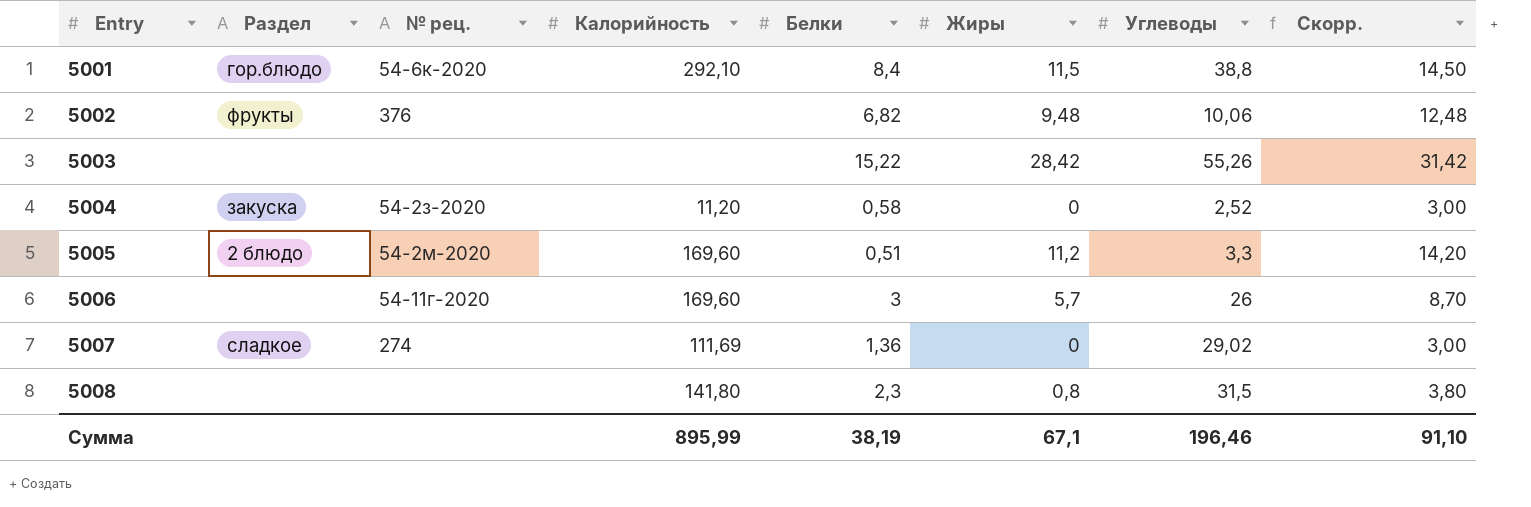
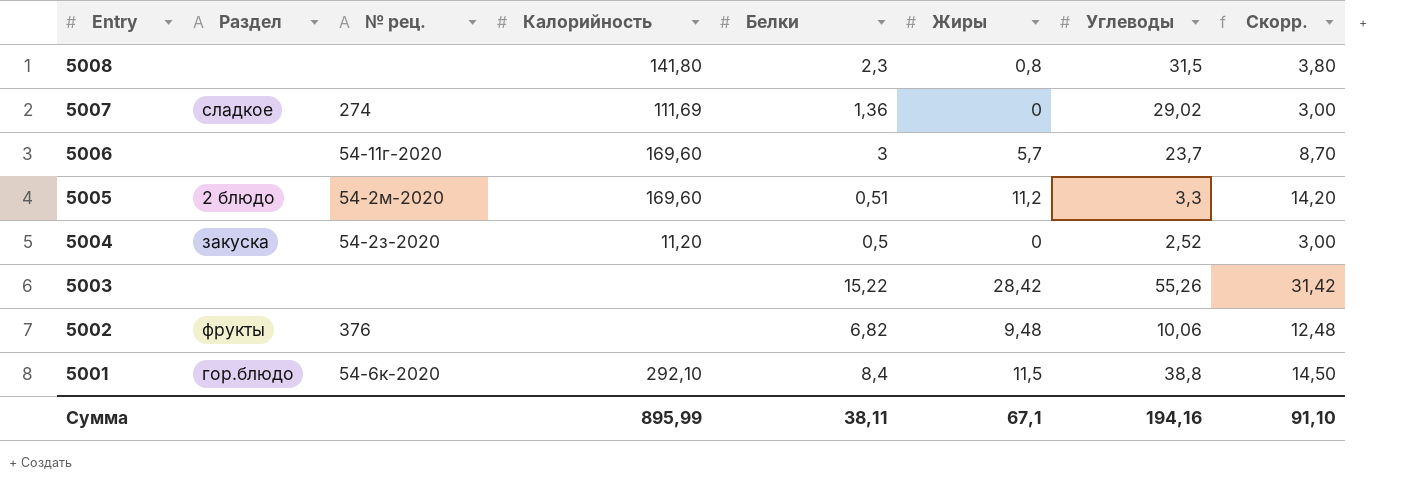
row order: Entry ascending -> Entry descending
5006 | Углеводы: 26 -> 23,7
5004 | Белки: 0,58 -> 0,5
Сумма | Белки: 38,19 -> 38,11
Сумма | Углеводы: 196,46 -> 194,16

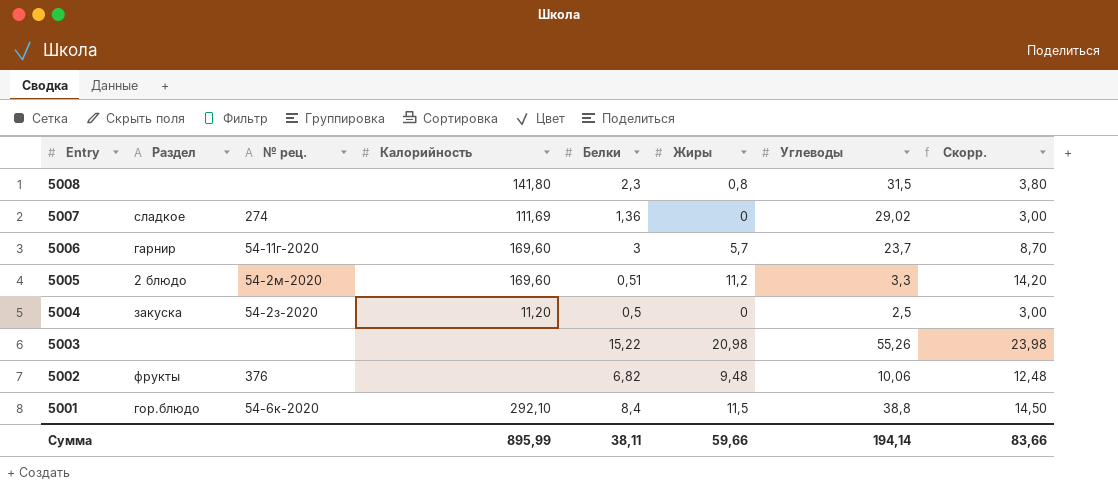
5006 | Раздел: none -> гарнир
5004 | Углеводы: 2,52 -> 2,5
5003 | Жиры: 28,42 -> 20,98
5003 | Скорр.: 31,42 -> 23,98
Сумма | Жиры: 67,1 -> 59,66
Сумма | Углеводы: 194,16 -> 194,14
Сумма | Скорр.: 91,10 -> 83,66

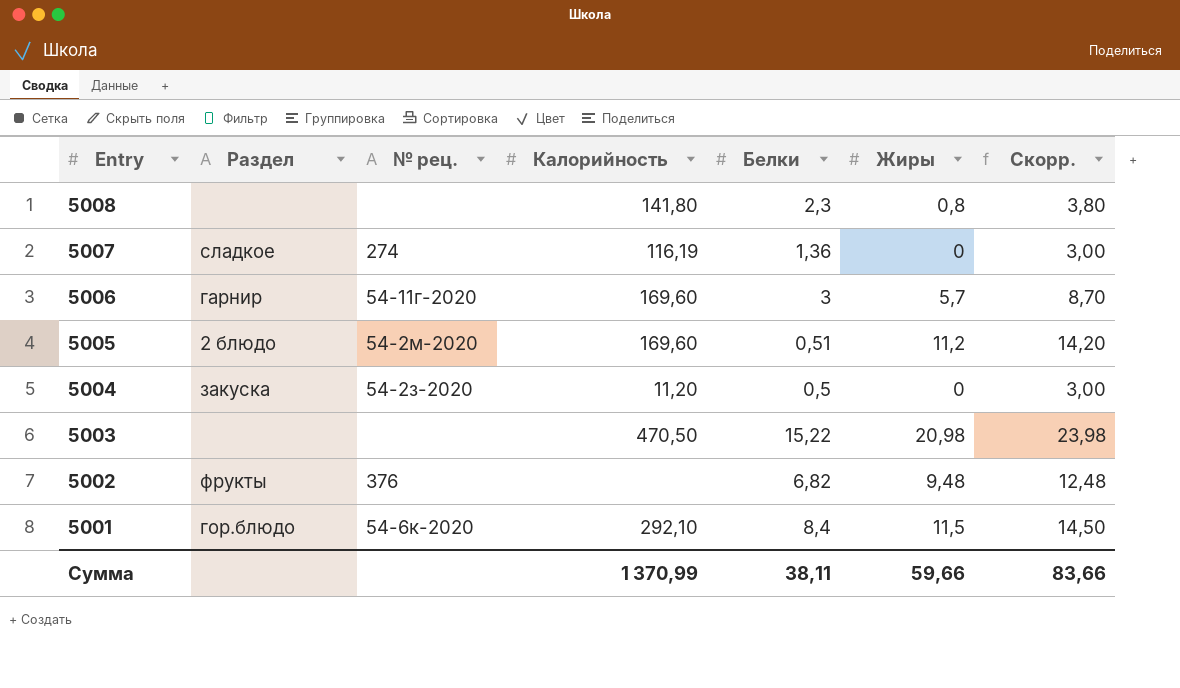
column Углеводы | position: 7 -> none
5007 | Калорийность: 111,69 -> 116,19
5003 | Калорийность: none -> 470,50
Сумма | Калорийность: 895,99 -> 1 370,99

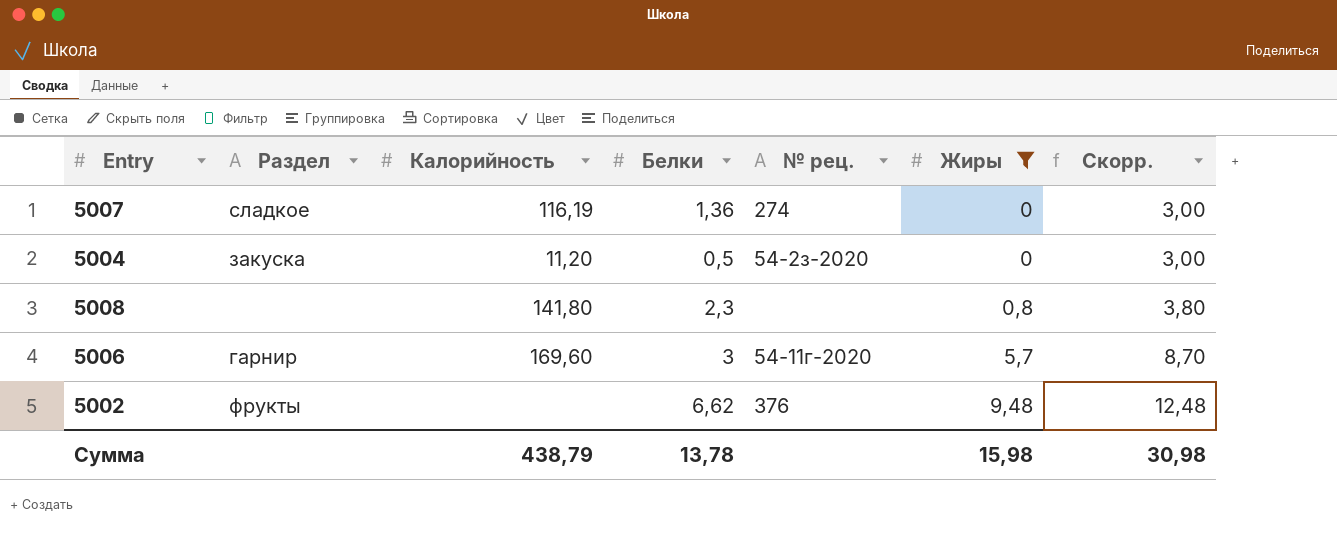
filter: none -> Жиры <= 9,48
row order: Entry descending -> Жиры ascending
column № рец. | position: 3 -> 5
5002 | Белки: 6,82 -> 6,62
Сумма | Калорийность: 1 370,99 -> 438,79
Сумма | Белки: 38,11 -> 13,78
Сумма | Жиры: 59,66 -> 15,98
Сумма | Скорр.: 83,66 -> 30,98

